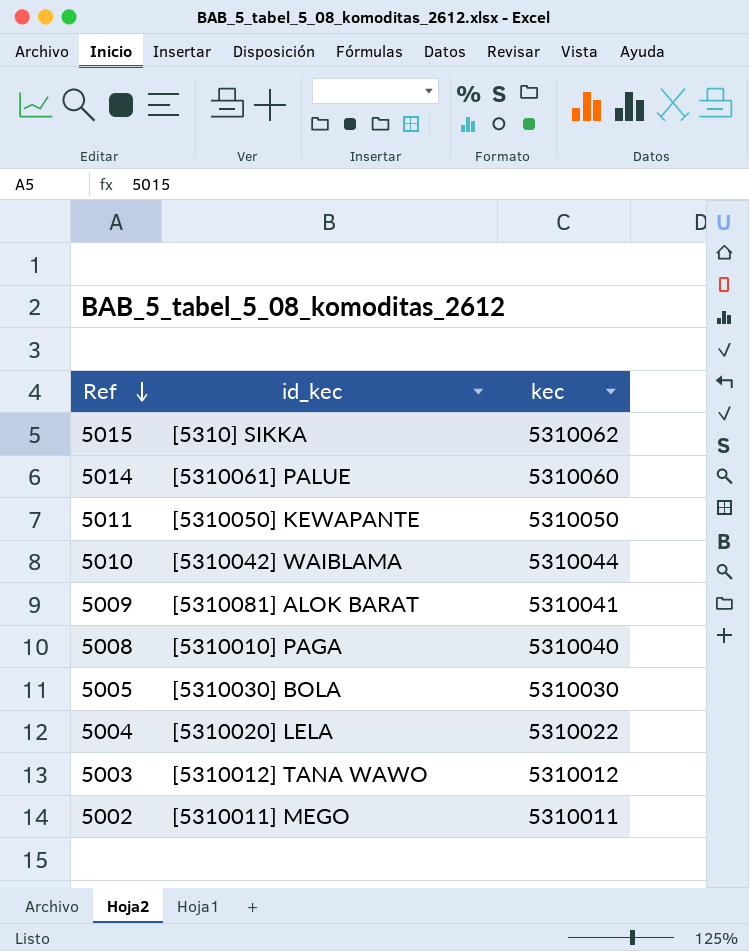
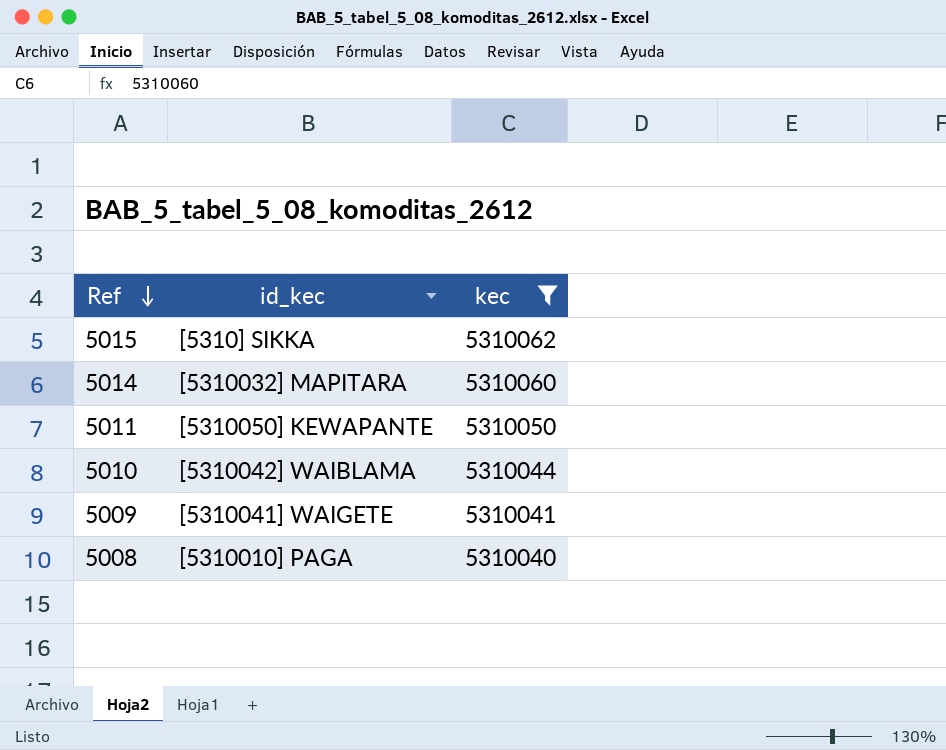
filter: none -> kec >= 5310040
5014 | id_kec: [5310061] PALUE -> [5310032] MAPITARA
5009 | id_kec: [5310081] ALOK BARAT -> [5310041] WAIGETE

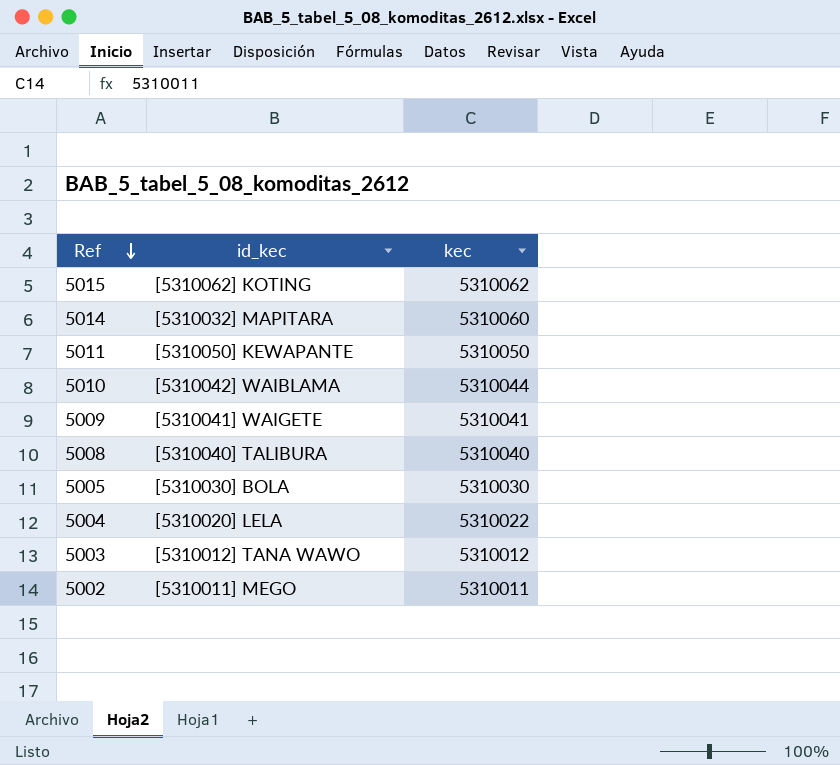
filter: kec >= 5310040 -> none
5015 | id_kec: [5310] SIKKA -> [5310062] KOTING
5008 | id_kec: [5310010] PAGA -> [5310040] TALIBURA

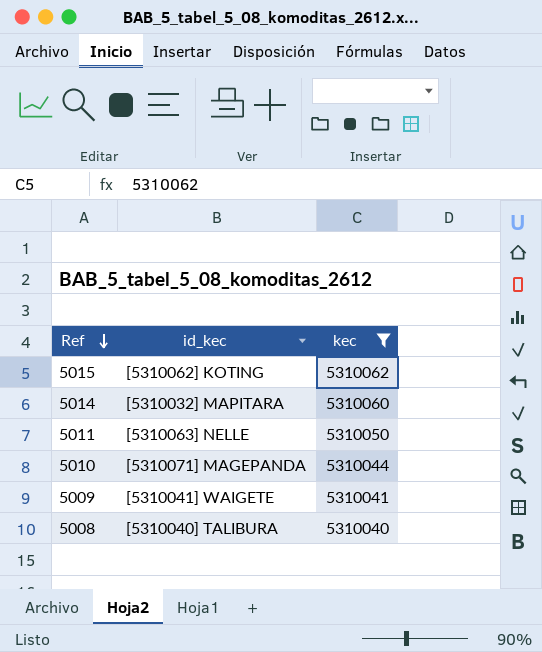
filter: none -> kec >= 5310040
5011 | id_kec: [5310050] KEWAPANTE -> [5310063] NELLE
5010 | id_kec: [5310042] WAIBLAMA -> [5310071] MAGEPANDA

